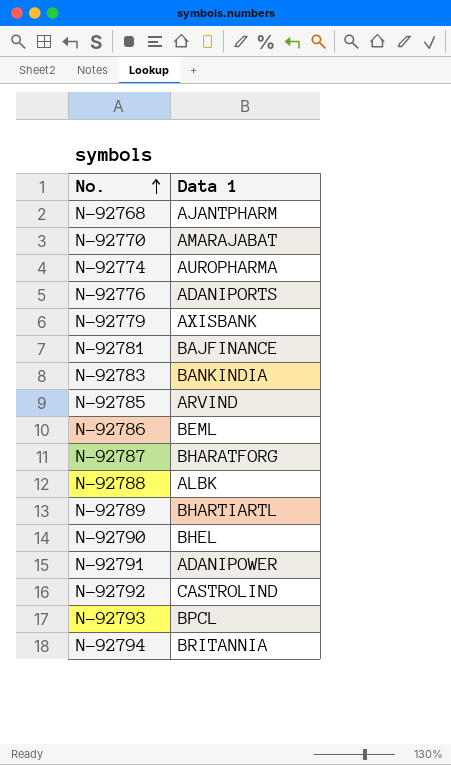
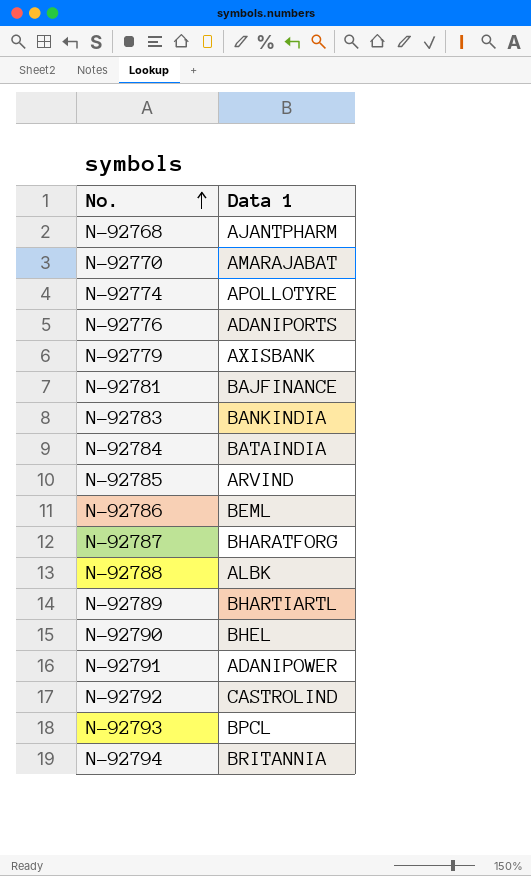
N-92774 | Data 1: AUROPHARMA -> APOLLOTYRE
row N-92784: none -> BATAINDIA

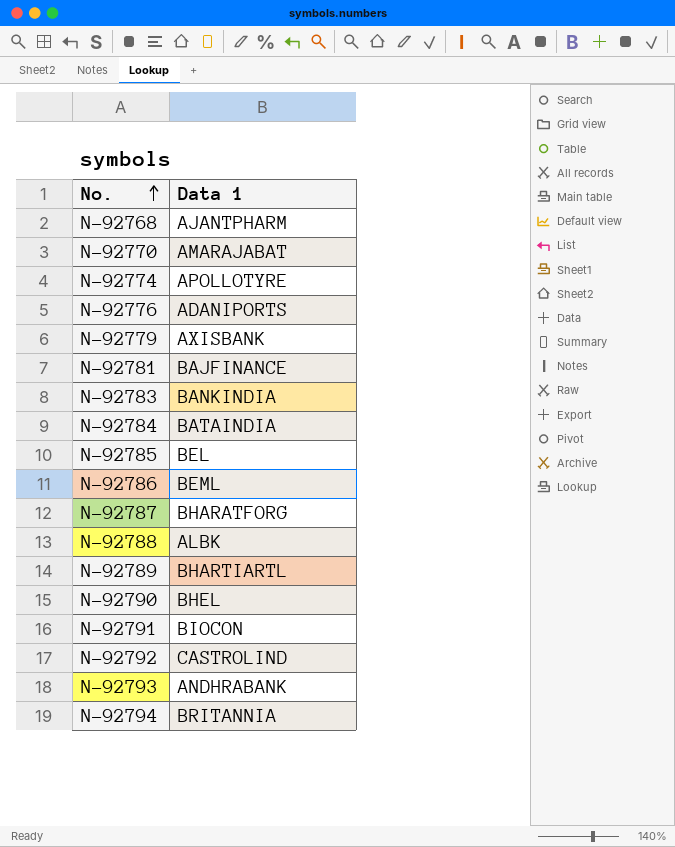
N-92785 | Data 1: ARVIND -> BEL
N-92791 | Data 1: ADANIPOWER -> BIOCON
N-92793 | Data 1: BPCL -> ANDHRABANK

